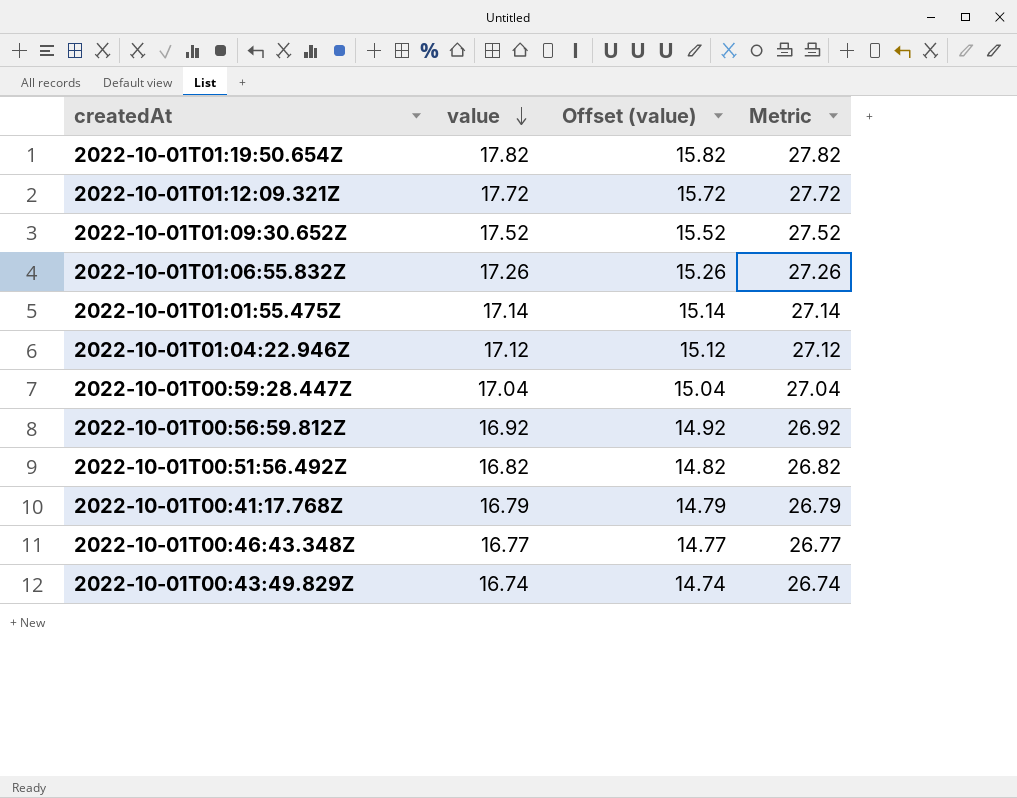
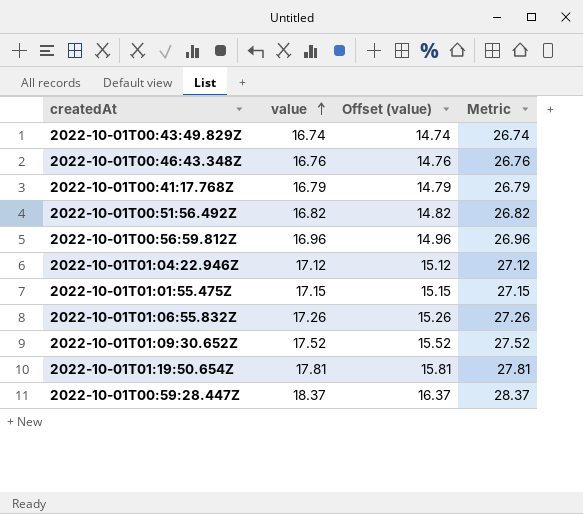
row order: value descending -> value ascending
row 2022-10-01T01:12:09.321Z: 17.72 | 15.72 | 27.72 -> none
2022-10-01T00:46:43.348Z | value: 16.77 -> 16.76
2022-10-01T00:46:43.348Z | Offset (value): 14.77 -> 14.76
2022-10-01T00:46:43.348Z | Metric: 26.77 -> 26.76
2022-10-01T00:56:59.812Z | value: 16.92 -> 16.96
2022-10-01T00:56:59.812Z | Offset (value): 14.92 -> 14.96
2022-10-01T00:56:59.812Z | Metric: 26.92 -> 26.96
2022-10-01T01:01:55.475Z | value: 17.14 -> 17.15
2022-10-01T01:01:55.475Z | Offset (value): 15.14 -> 15.15
2022-10-01T01:01:55.475Z | Metric: 27.14 -> 27.15
2022-10-01T01:19:50.654Z | value: 17.82 -> 17.81
2022-10-01T01:19:50.654Z | Offset (value): 15.82 -> 15.81
2022-10-01T01:19:50.654Z | Metric: 27.82 -> 27.81
2022-10-01T00:59:28.447Z | value: 17.04 -> 18.37
2022-10-01T00:59:28.447Z | Offset (value): 15.04 -> 16.37
2022-10-01T00:59:28.447Z | Metric: 27.04 -> 28.37

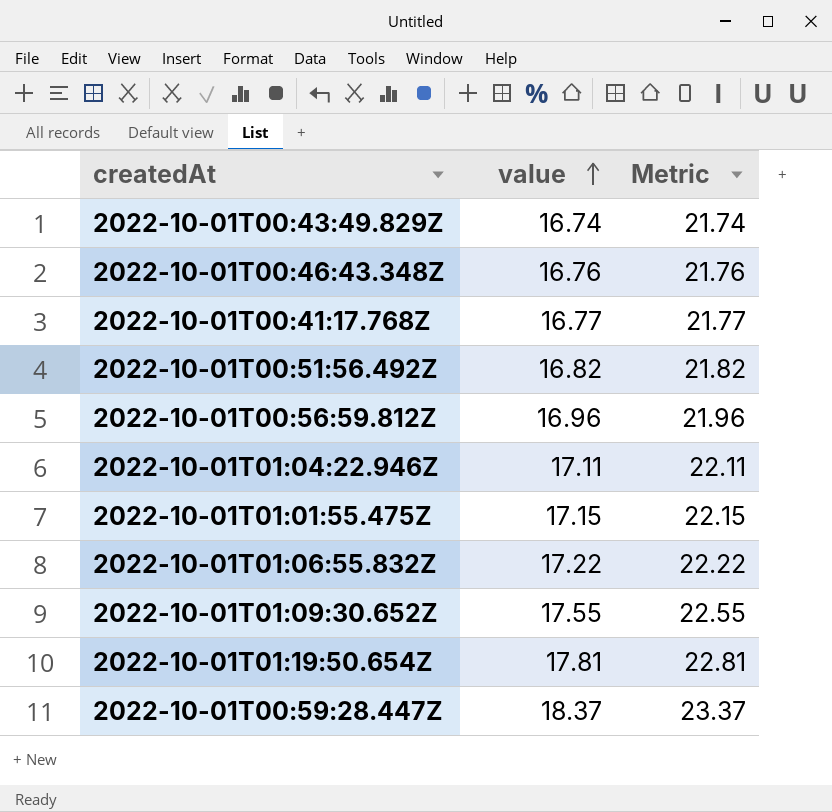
column Offset (value) | formula: [value] - 2 -> none
column Metric | formula: [value] + 10 -> [value] + 5
2022-10-01T00:41:17.768Z | value: 16.79 -> 16.77
2022-10-01T01:04:22.946Z | value: 17.12 -> 17.11
2022-10-01T01:06:55.832Z | value: 17.26 -> 17.22
2022-10-01T01:09:30.652Z | value: 17.52 -> 17.55

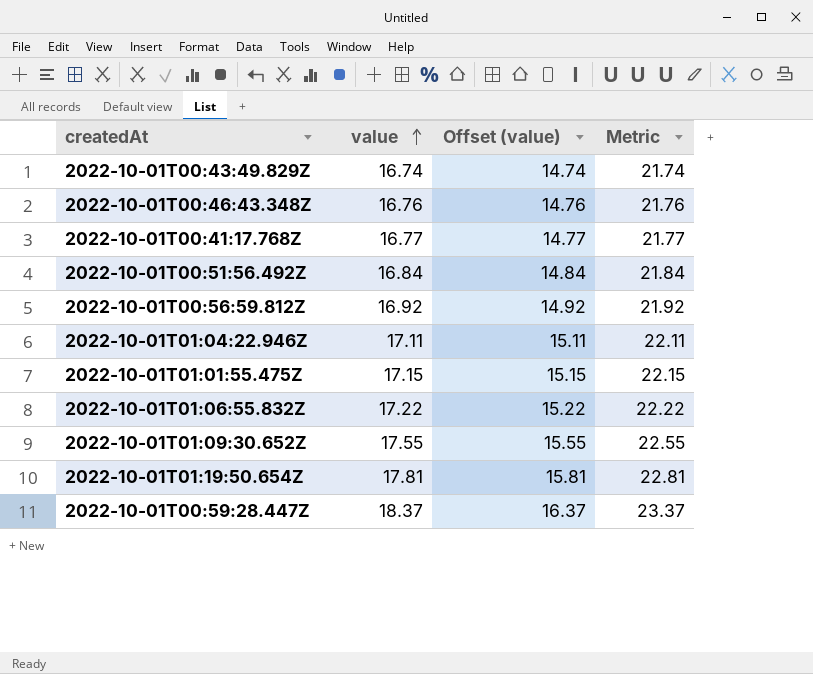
column Offset (value) | formula: none -> [value] - 2
2022-10-01T00:51:56.492Z | value: 16.82 -> 16.84
2022-10-01T00:51:56.492Z | Metric: 21.82 -> 21.84
2022-10-01T00:56:59.812Z | value: 16.96 -> 16.92
2022-10-01T00:56:59.812Z | Metric: 21.96 -> 21.92

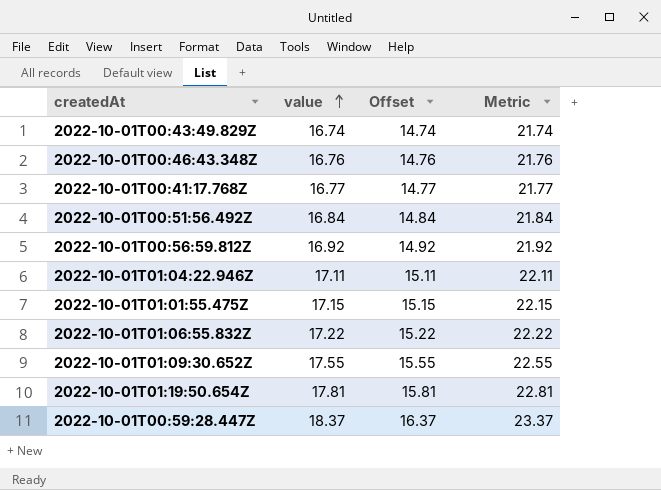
column name: Offset (value) -> Offset

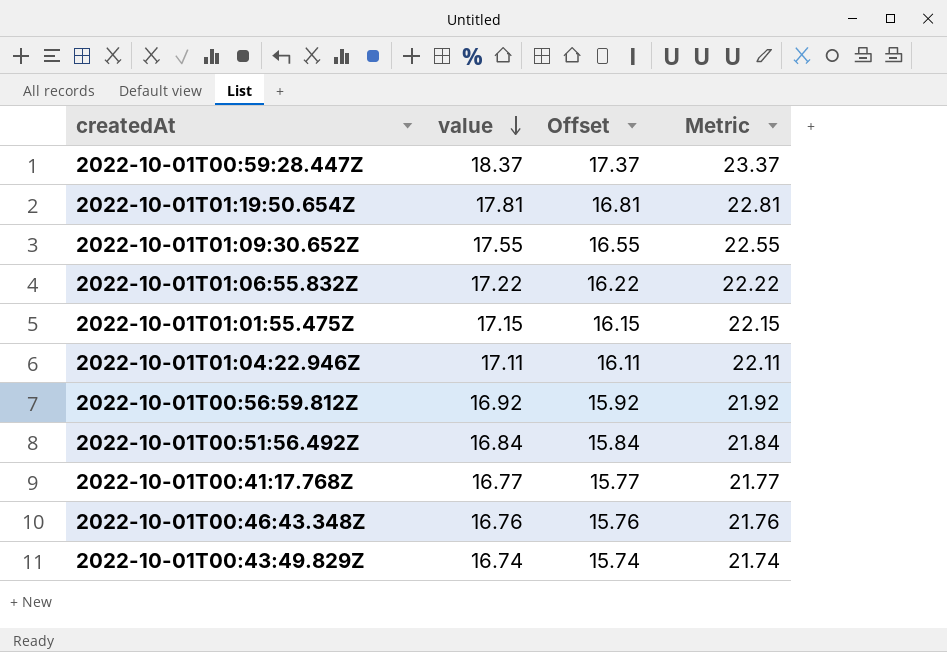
row order: value ascending -> value descending
column Offset | formula: [value] - 2 -> [value] - 1

